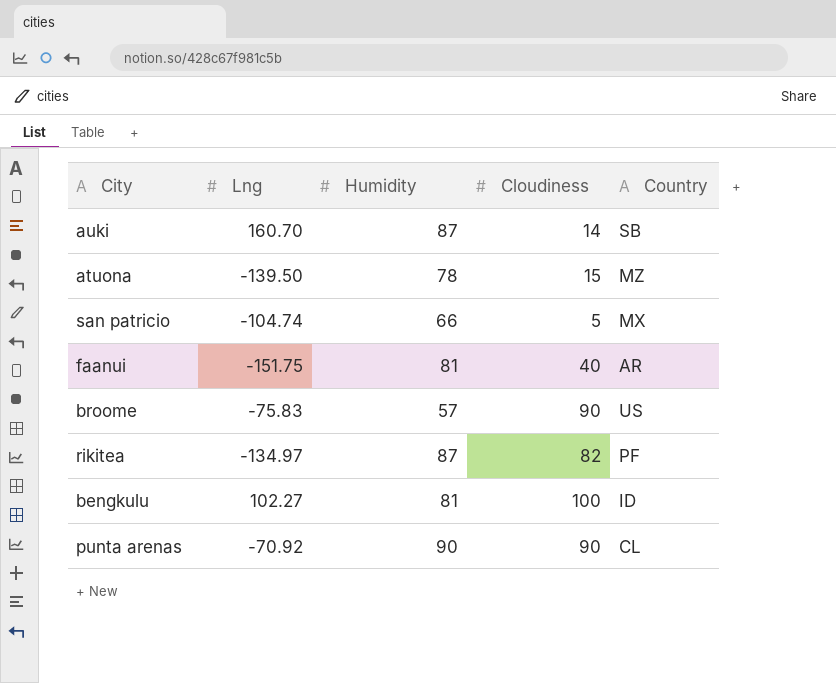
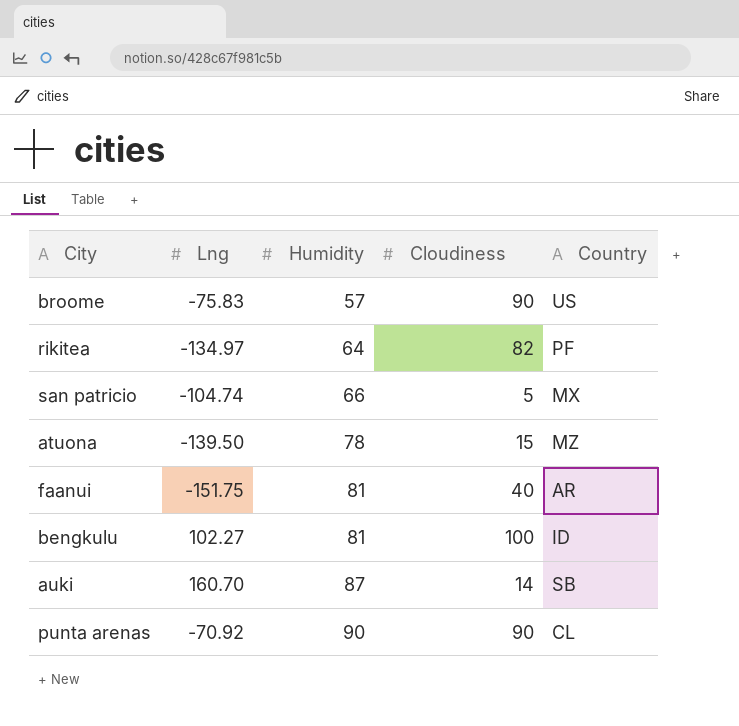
row order: none -> Humidity ascending
rikitea | Humidity: 87 -> 64

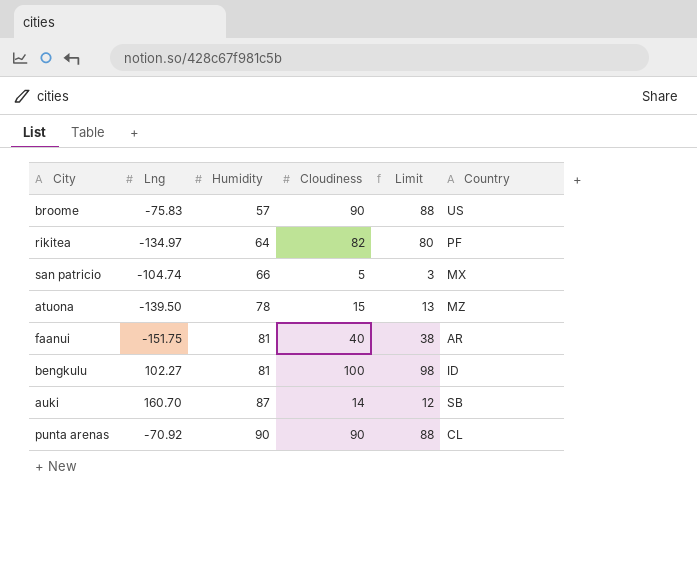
column Limit | formula: none -> [Cloudiness] - 2

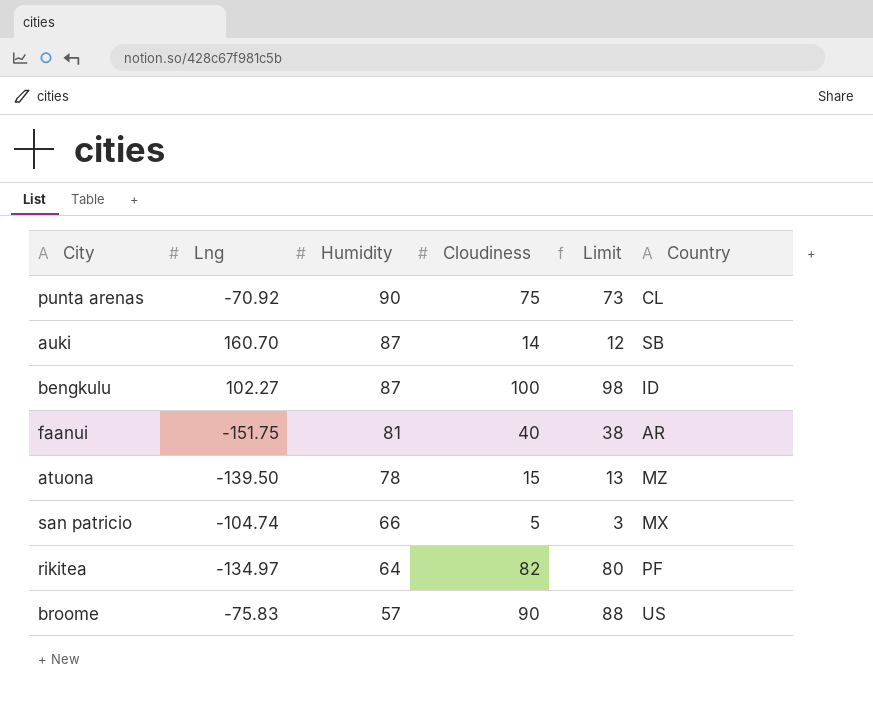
row order: Humidity ascending -> Humidity descending
punta arenas | Cloudiness: 90 -> 75
punta arenas | Limit: 88 -> 73
bengkulu | Humidity: 81 -> 87

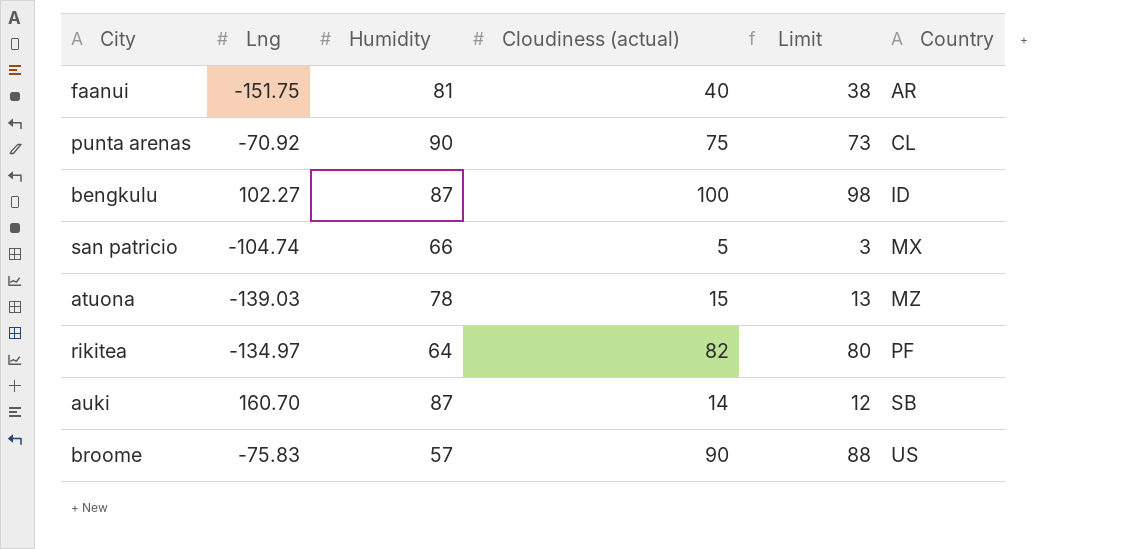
row order: Humidity descending -> Country ascending
column name: Cloudiness -> Cloudiness (actual)
atuona | Lng: -139.50 -> -139.03

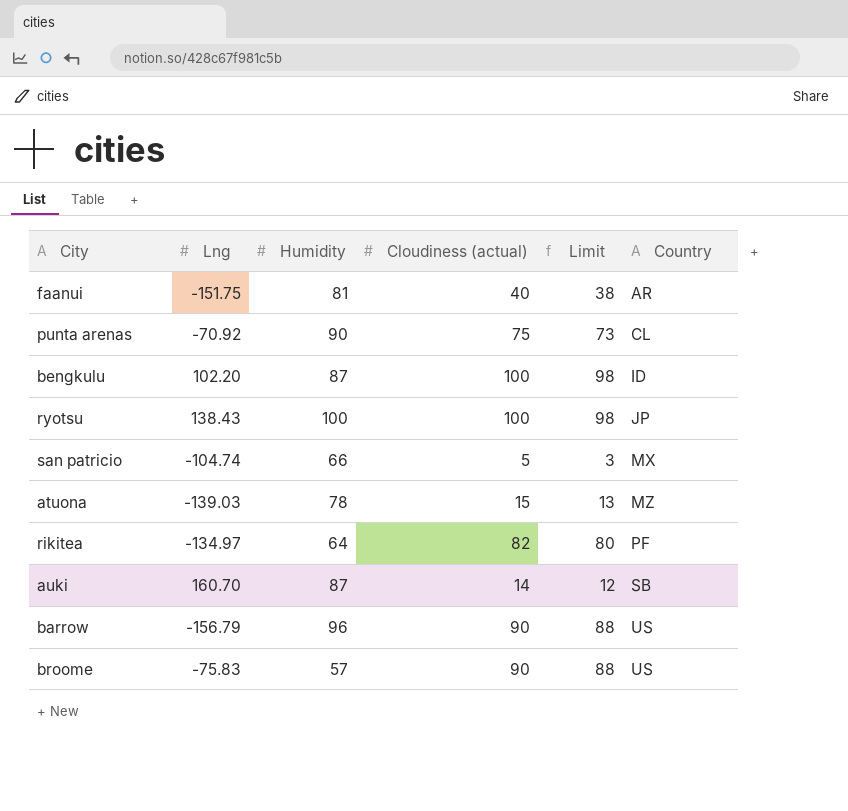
bengkulu | Lng: 102.27 -> 102.20
row ryotsu: none -> 138.43 | 100 | 100 | 98 | JP
row barrow: none -> -156.79 | 96 | 90 | 88 | US

